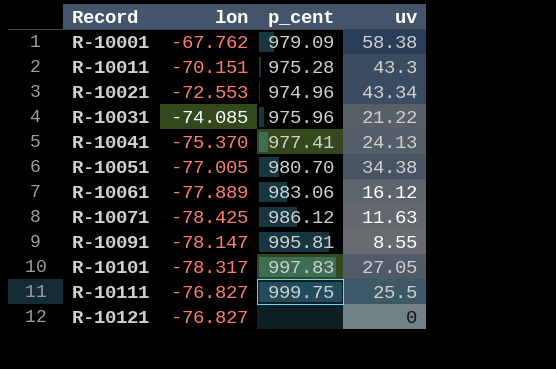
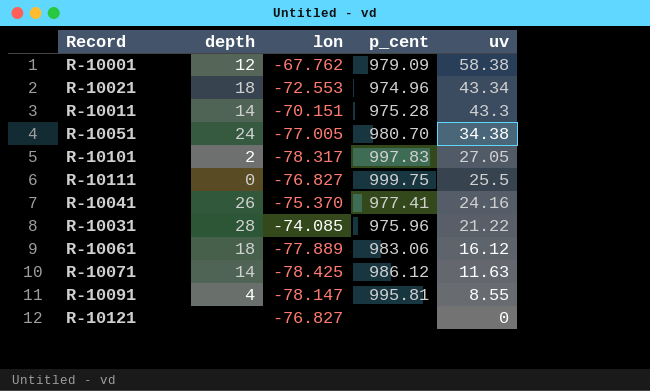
row order: Record ascending -> uv descending
column depth | position: none -> 2
R-10041 | uv: 24.13 -> 24.16

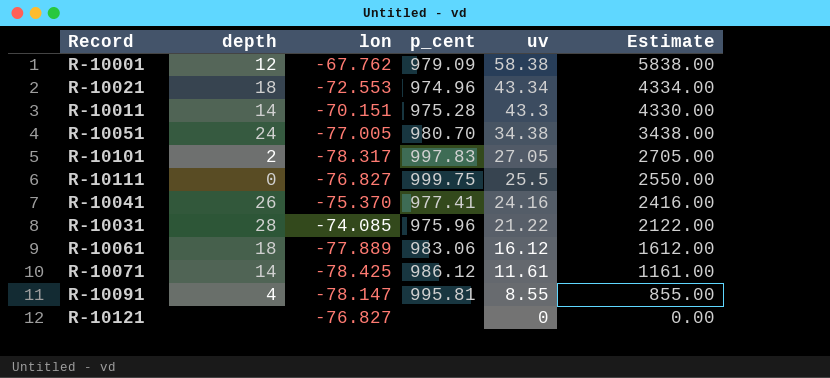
column Estimate | formula: none -> [uv] * 100
R-10071 | uv: 11.63 -> 11.61

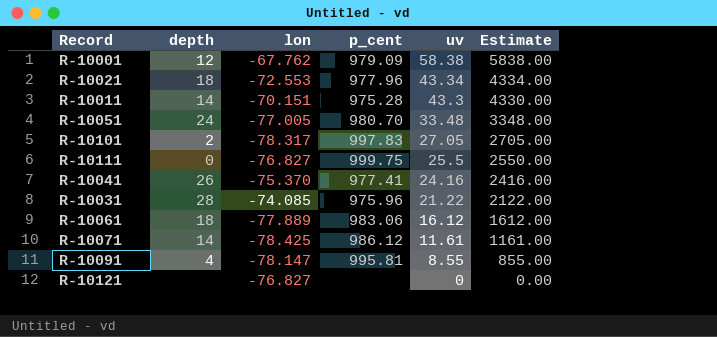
R-10021 | p_cent: 974.96 -> 977.96
R-10051 | uv: 34.38 -> 33.48
R-10051 | Estimate: 3438.00 -> 3348.00

